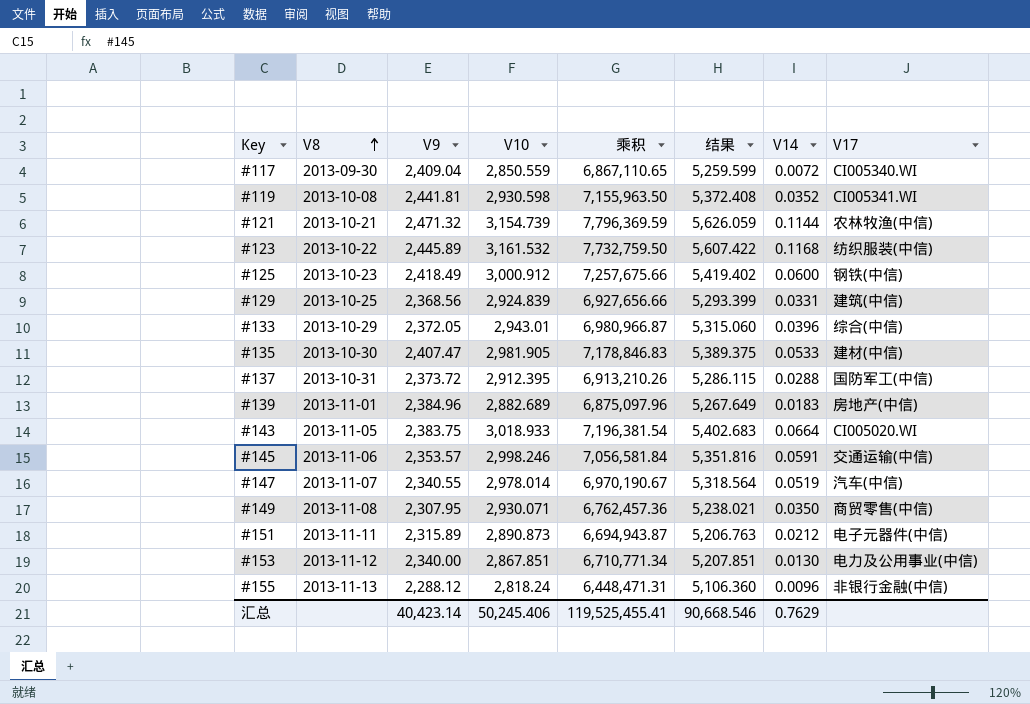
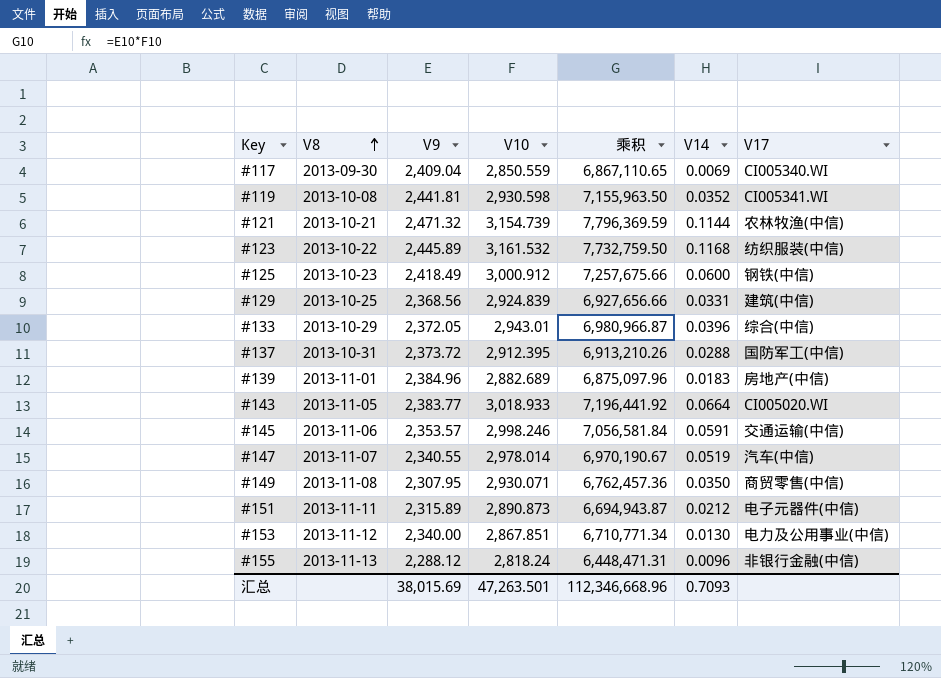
column 结果 | formula: [V9] + [V10] -> none
row #135: 2013-10-30 | 2,407.47 | 2,981.905 | 7,178,846.83 | 5,389.375 | 0.0533 | 建材(中信) -> none
#117 | V14: 0.0072 -> 0.0069
#143 | V9: 2,383.75 -> 2,383.77
#143 | 乘积: 7,196,381.54 -> 7,196,441.92
汇总 | V9: 40,423.14 -> 38,015.69
汇总 | V10: 50,245.406 -> 47,263.501
汇总 | 乘积: 119,525,455.41 -> 112,346,668.96
汇总 | V14: 0.7629 -> 0.7093

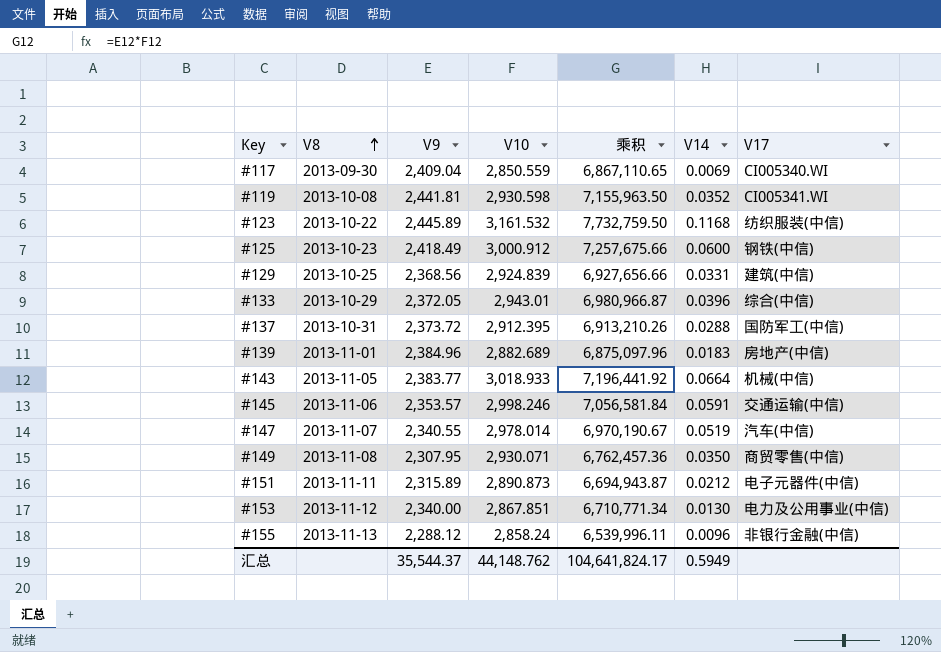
row #121: 2013-10-21 | 2,471.32 | 3,154.739 | 7,796,369.59 | 0.1144 | 农林牧渔(中信) -> none
#143 | V17: CI005020.WI -> 机械(中信)
#155 | V10: 2,818.24 -> 2,858.24
#155 | 乘积: 6,448,471.31 -> 6,539,996.11
汇总 | V9: 38,015.69 -> 35,544.37
汇总 | V10: 47,263.501 -> 44,148.762
汇总 | 乘积: 112,346,668.96 -> 104,641,824.17
汇总 | V14: 0.7093 -> 0.5949

